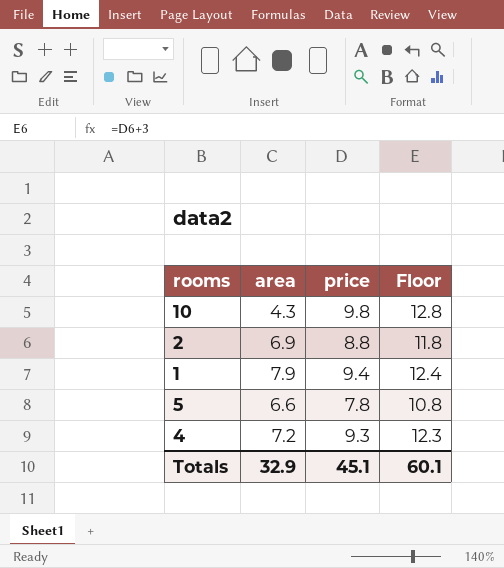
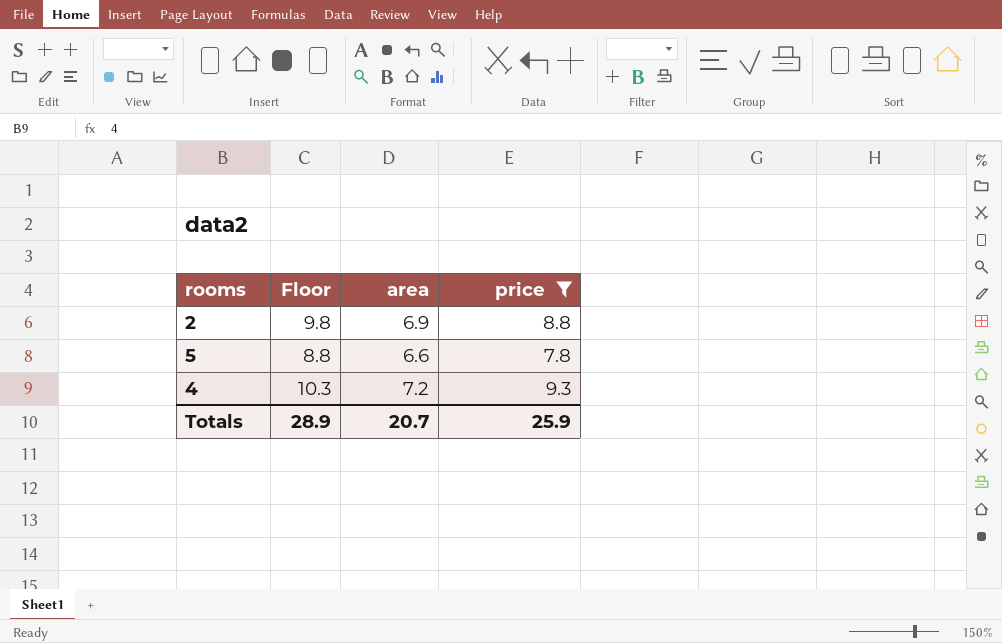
filter: none -> price <= 9.3
column Floor | formula: [price] + 3 -> [price] + 1
column Floor | position: 4 -> 2
Totals | Floor: 60.1 -> 28.9
Totals | area: 32.9 -> 20.7
Totals | price: 45.1 -> 25.9

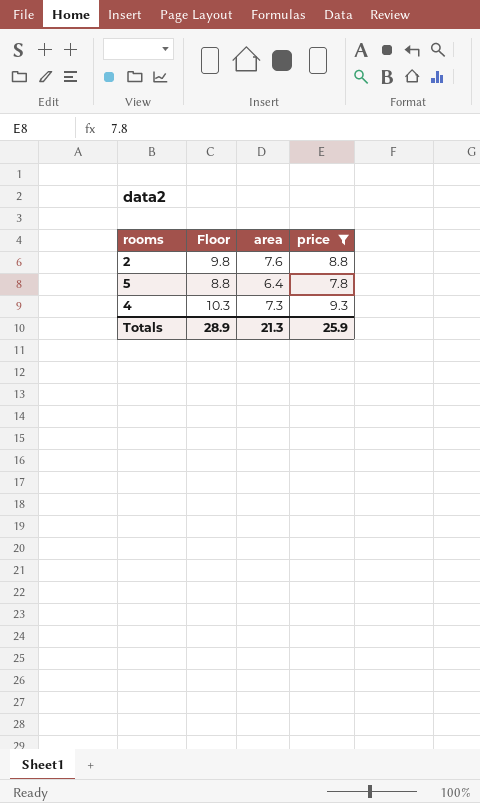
2 | area: 6.9 -> 7.6
5 | area: 6.6 -> 6.4
4 | area: 7.2 -> 7.3
Totals | area: 20.7 -> 21.3

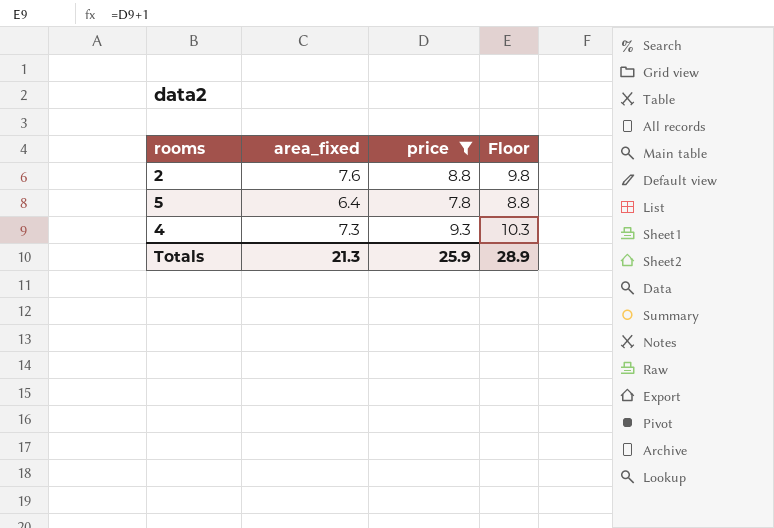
column name: area -> area_fixed
column Floor | position: 2 -> 4

